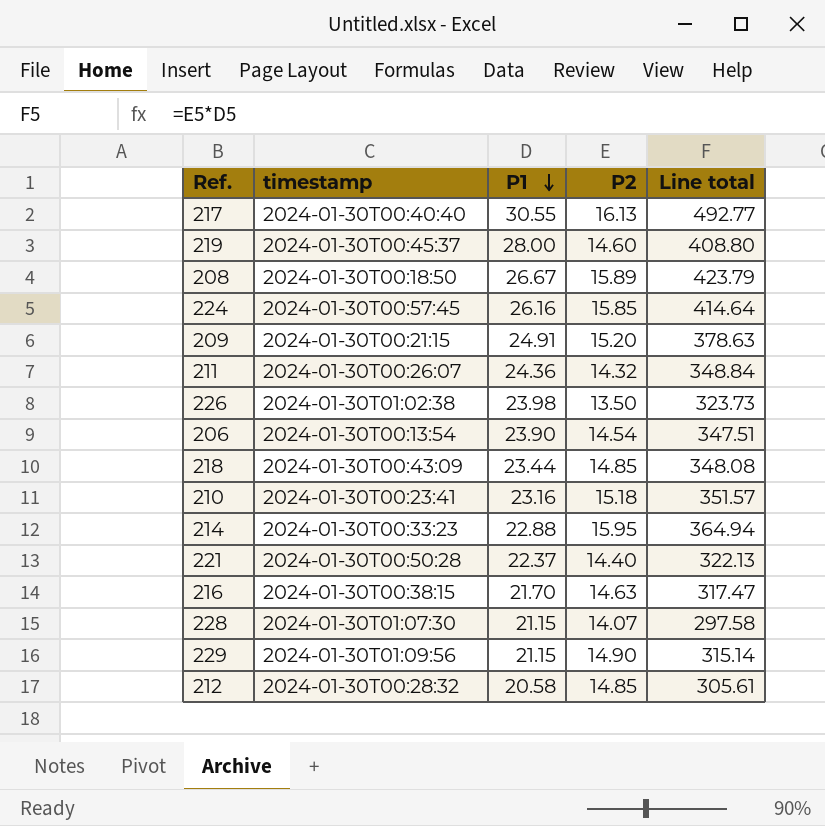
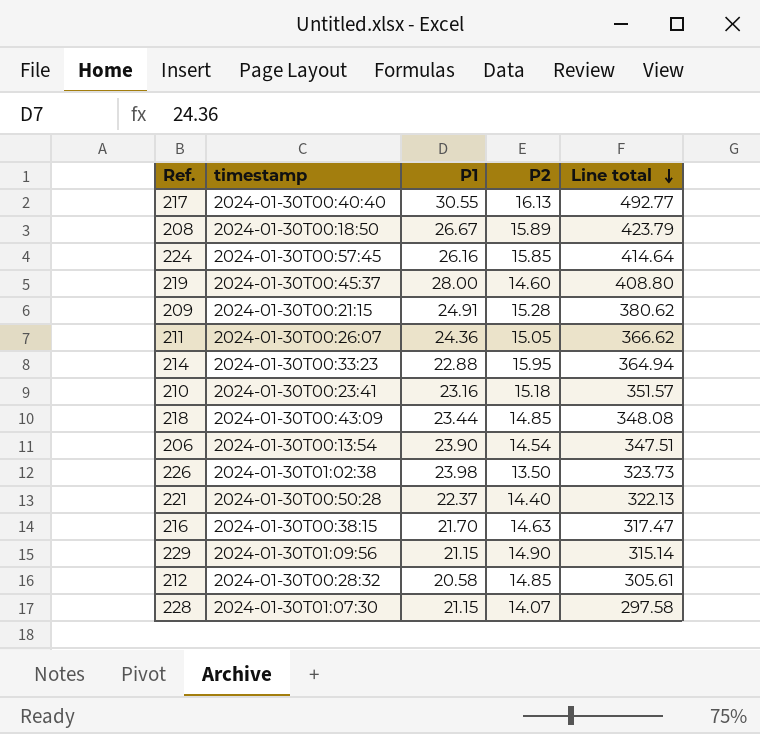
row order: P1 descending -> Line total descending
209 | P2: 15.20 -> 15.28
209 | Line total: 378.63 -> 380.62
211 | P2: 14.32 -> 15.05
211 | Line total: 348.84 -> 366.62

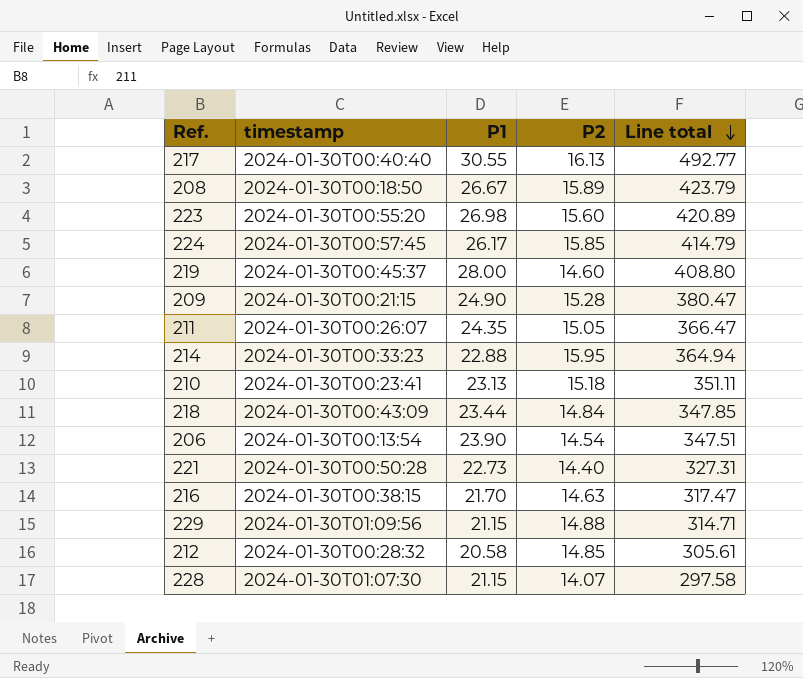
row 226: 2024-01-30T01:02:38 | 23.98 | 13.50 | 323.73 -> none
row 223: none -> 2024-01-30T00:55:20 | 26.98 | 15.60 | 420.89
224 | P1: 26.16 -> 26.17
224 | Line total: 414.64 -> 414.79
209 | P1: 24.91 -> 24.90
209 | Line total: 380.62 -> 380.47
211 | P1: 24.36 -> 24.35
211 | Line total: 366.62 -> 366.47
210 | P1: 23.16 -> 23.13
210 | Line total: 351.57 -> 351.11
218 | P2: 14.85 -> 14.84
218 | Line total: 348.08 -> 347.85
221 | P1: 22.37 -> 22.73
221 | Line total: 322.13 -> 327.31
229 | P2: 14.90 -> 14.88
229 | Line total: 315.14 -> 314.71

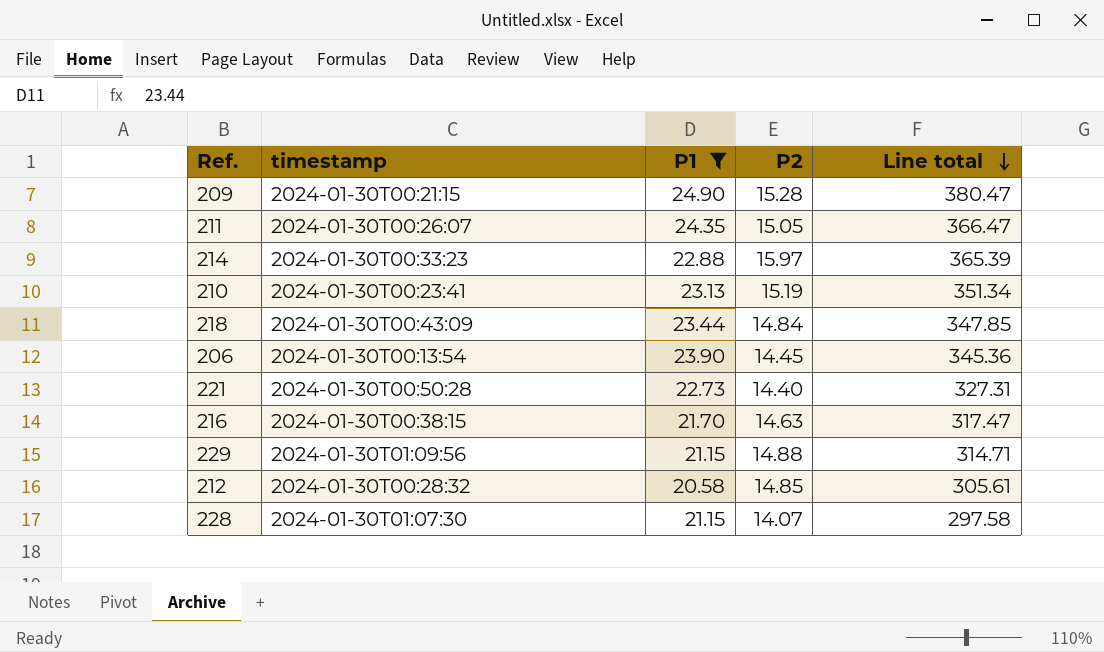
filter: none -> P1 <= 24.90
214 | P2: 15.95 -> 15.97
214 | Line total: 364.94 -> 365.39
210 | P2: 15.18 -> 15.19
210 | Line total: 351.11 -> 351.34
206 | P2: 14.54 -> 14.45
206 | Line total: 347.51 -> 345.36

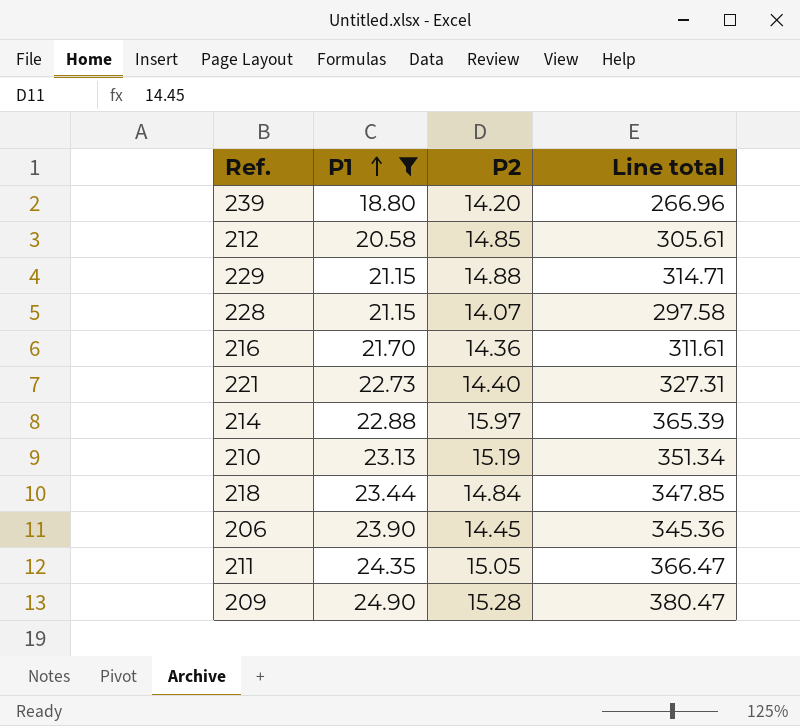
row order: Line total descending -> P1 ascending
column timestamp | position: 2 -> none
row 239: none -> 18.80 | 14.20 | 266.96
216 | P2: 14.63 -> 14.36
216 | Line total: 317.47 -> 311.61

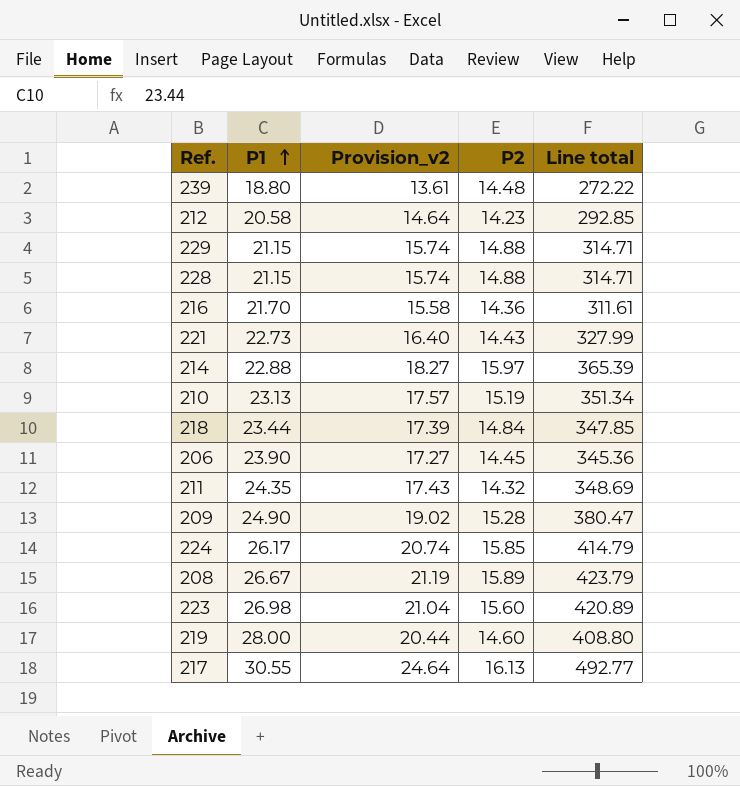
filter: P1 <= 24.90 -> none
column Provision_v2 | formula: none -> [Line total] * 0.05
239 | P2: 14.20 -> 14.48
239 | Line total: 266.96 -> 272.22
212 | P2: 14.85 -> 14.23
212 | Line total: 305.61 -> 292.85
228 | P2: 14.07 -> 14.88
228 | Line total: 297.58 -> 314.71
221 | P2: 14.40 -> 14.43
221 | Line total: 327.31 -> 327.99
211 | P2: 15.05 -> 14.32
211 | Line total: 366.47 -> 348.69

